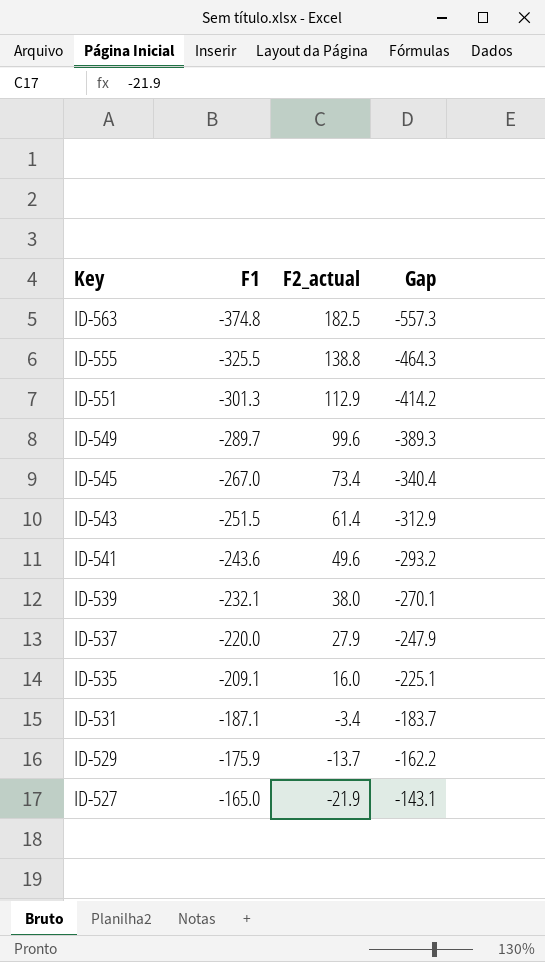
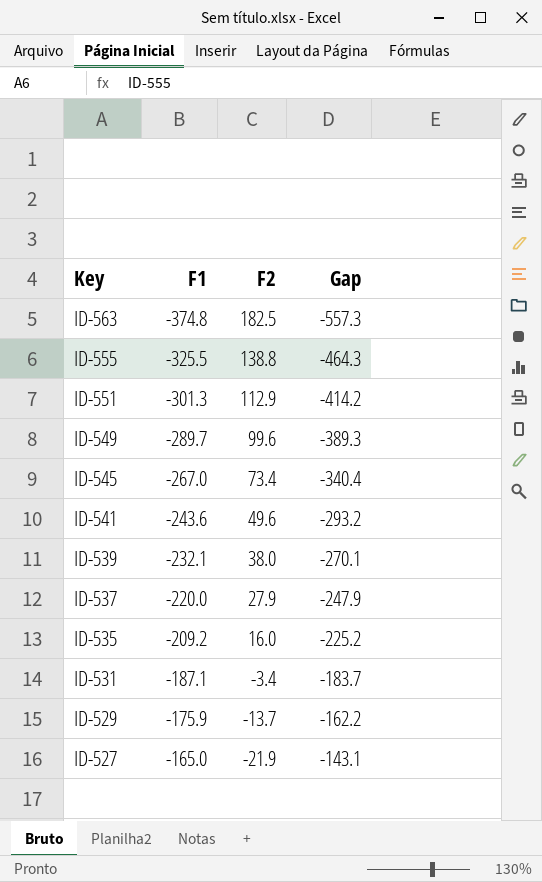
column name: F2_actual -> F2
row ID-543: -251.5 | 61.4 | -312.9 -> none
ID-535 | F1: -209.1 -> -209.2
ID-535 | Gap: -225.1 -> -225.2

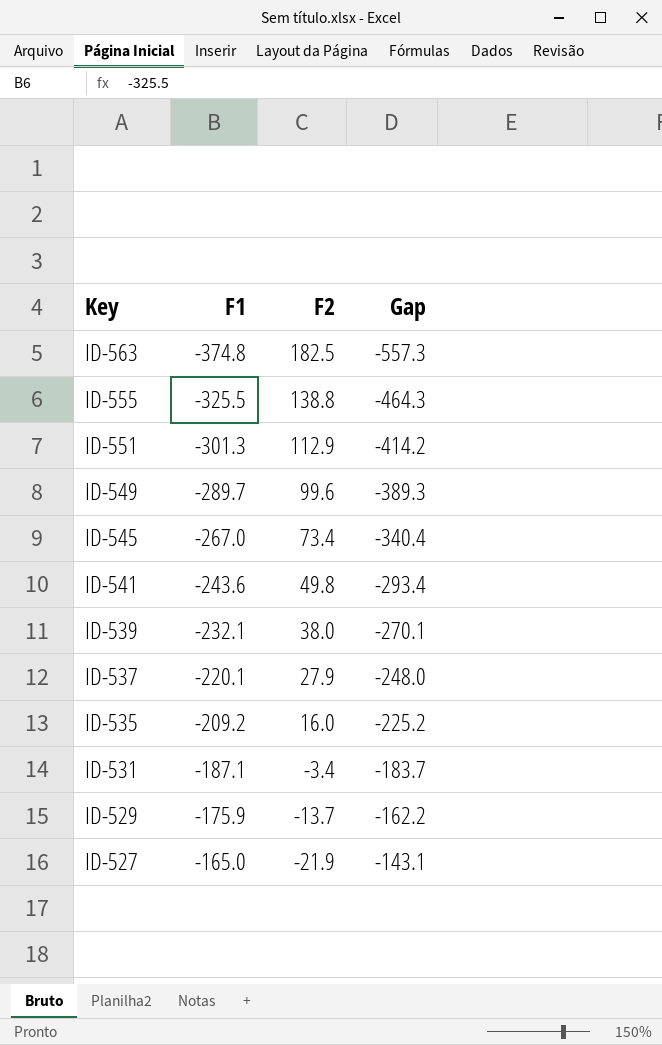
ID-541 | F2: 49.6 -> 49.8
ID-541 | Gap: -293.2 -> -293.4
ID-537 | F1: -220.0 -> -220.1
ID-537 | Gap: -247.9 -> -248.0

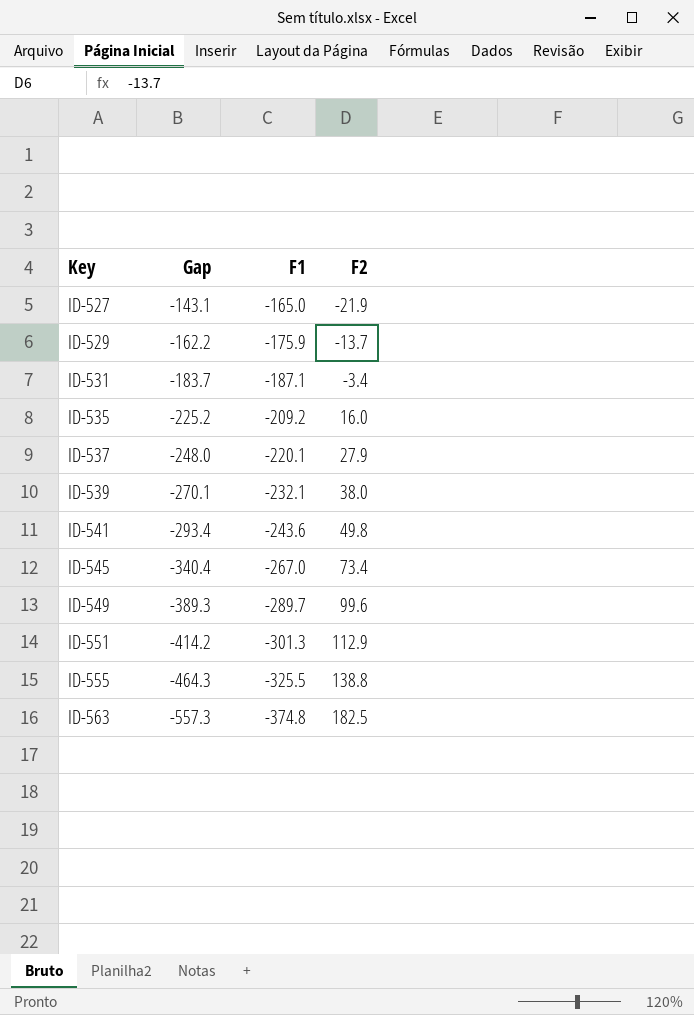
row order: Key descending -> Key ascending
column Gap | position: 4 -> 2

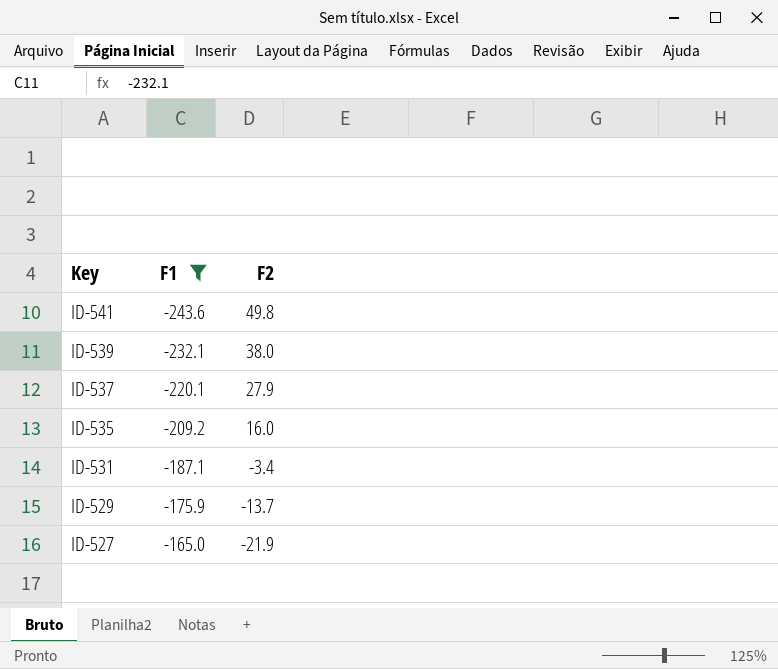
filter: none -> F1 >= -243.6
row order: Key ascending -> Key descending
column Gap | formula: [F1] - [F2] -> none

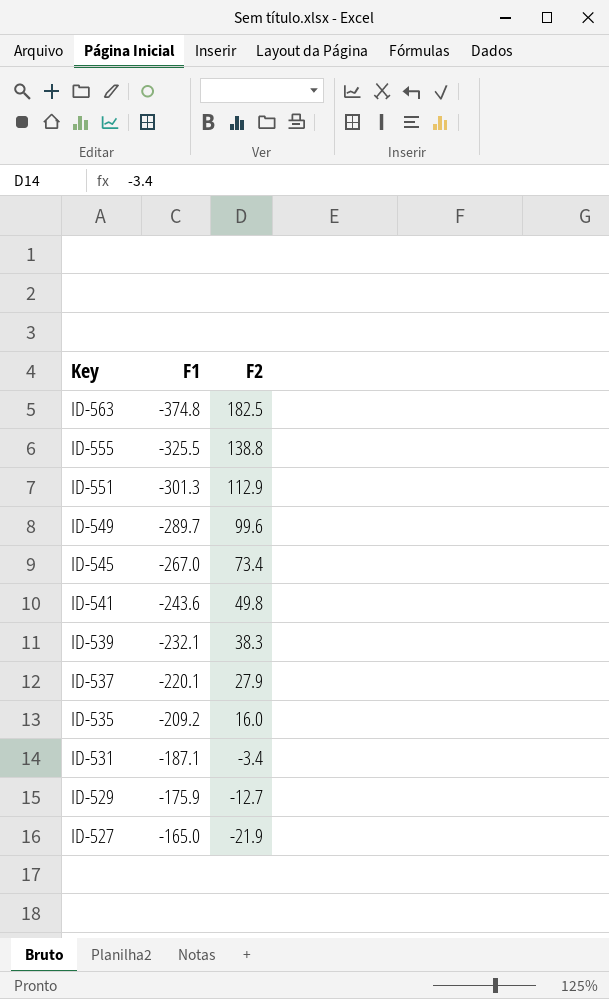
filter: F1 >= -243.6 -> none
ID-539 | F2: 38.0 -> 38.3
ID-529 | F2: -13.7 -> -12.7

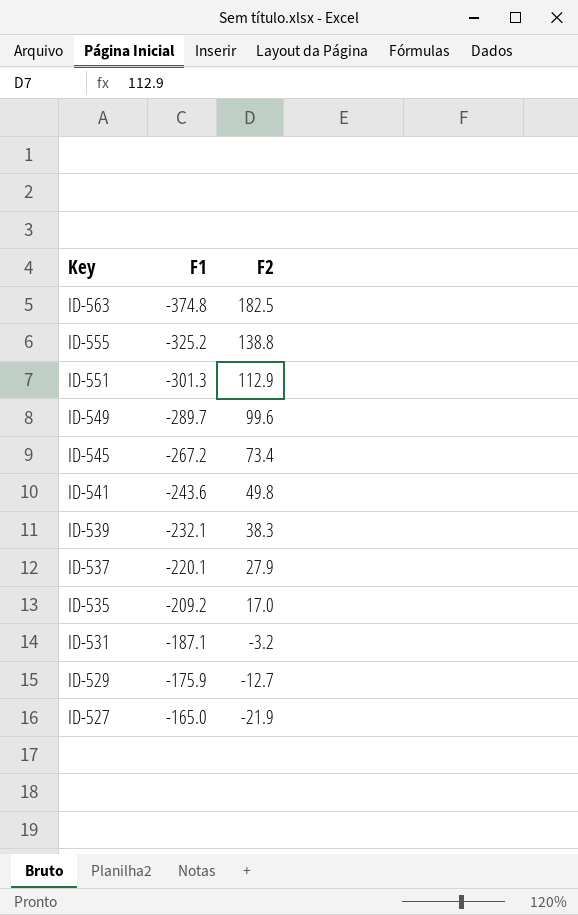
ID-555 | F1: -325.5 -> -325.2
ID-545 | F1: -267.0 -> -267.2
ID-535 | F2: 16.0 -> 17.0
ID-531 | F2: -3.4 -> -3.2

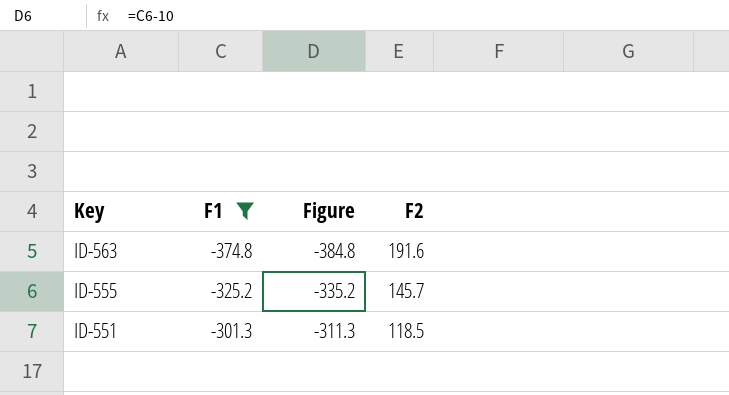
filter: none -> F1 <= -301.3
column Figure | formula: none -> [F1] - 10
ID-563 | F2: 182.5 -> 191.6
ID-555 | F2: 138.8 -> 145.7
ID-551 | F2: 112.9 -> 118.5

